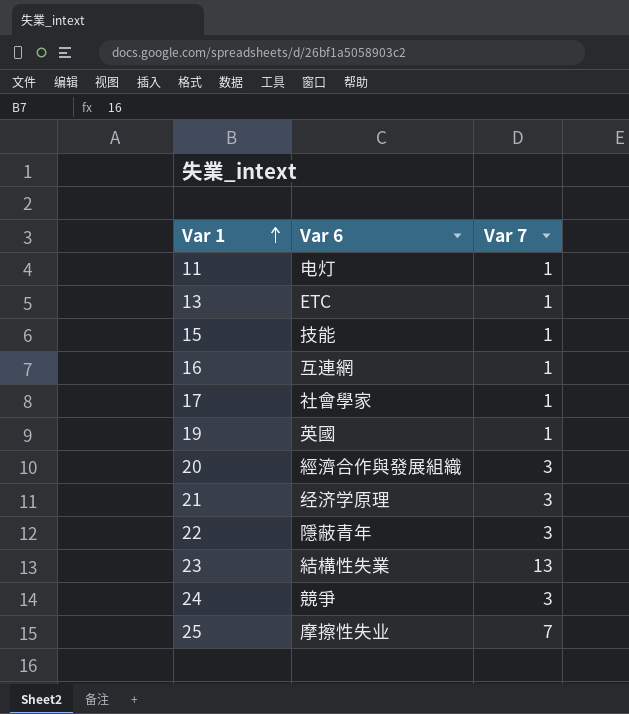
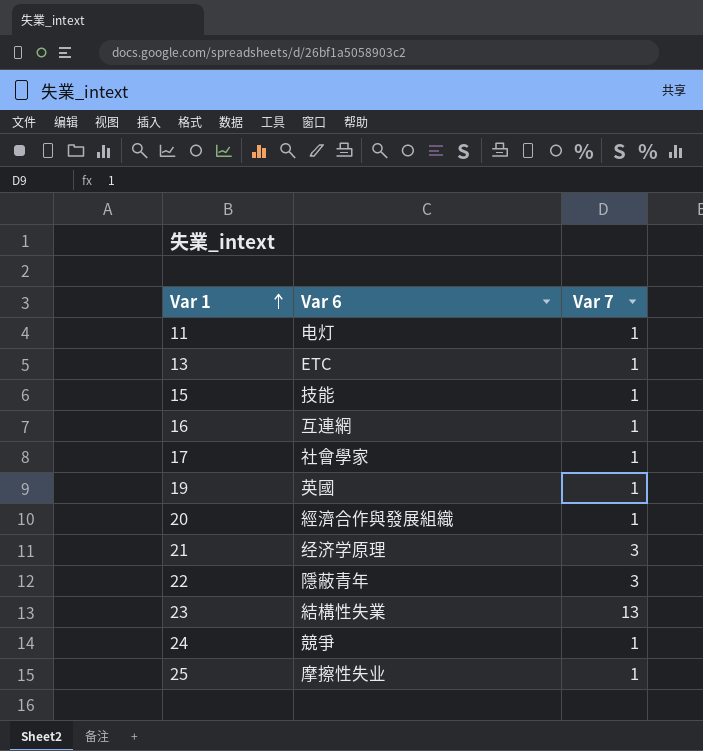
20 | Var 7: 3 -> 1
24 | Var 7: 3 -> 1
25 | Var 7: 7 -> 1

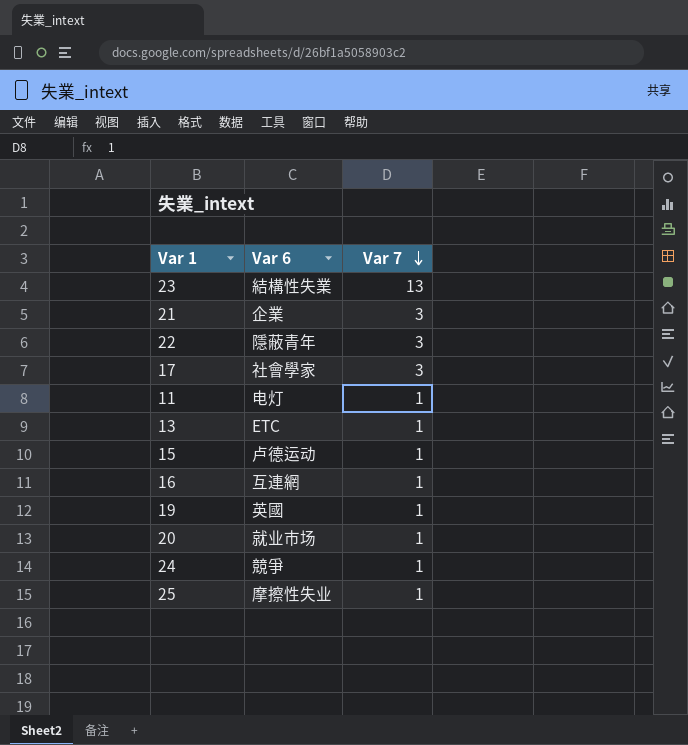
row order: Var 1 ascending -> Var 7 descending
21 | Var 6: 经济学原理 -> 企業
17 | Var 7: 1 -> 3
15 | Var 6: 技能 -> 卢德运动
20 | Var 6: 經濟合作與發展組織 -> 就业市场

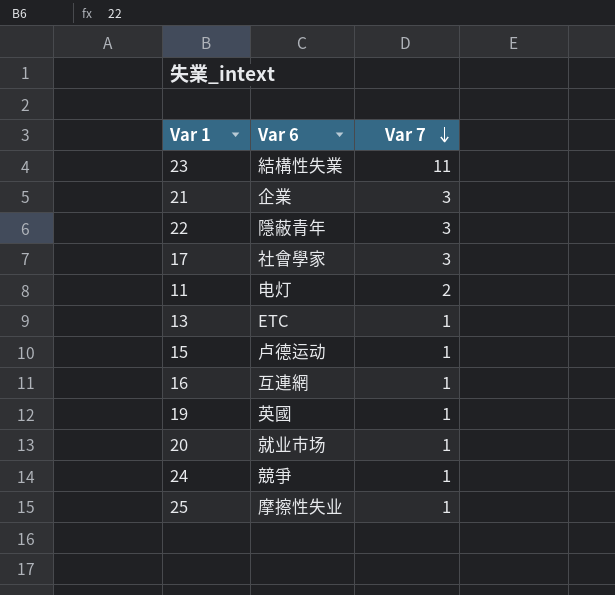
23 | Var 7: 13 -> 11
11 | Var 7: 1 -> 2

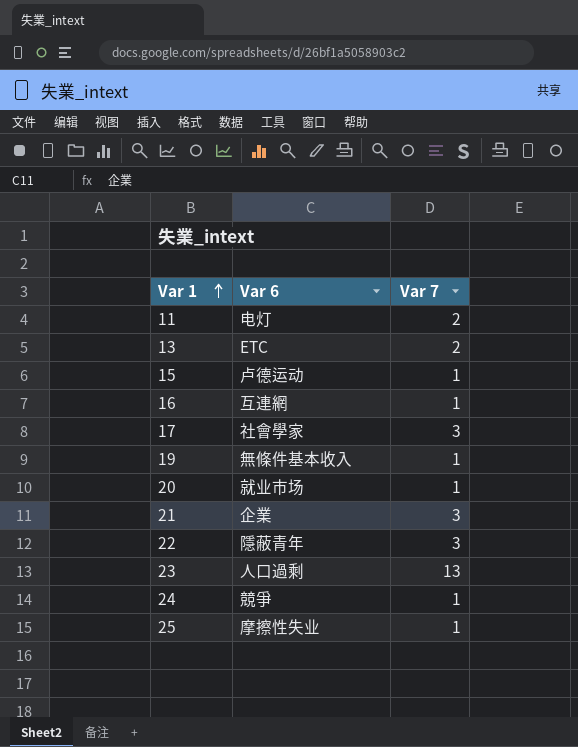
row order: Var 7 descending -> Var 1 ascending
13 | Var 7: 1 -> 2
19 | Var 6: 英國 -> 無條件基本收入
23 | Var 6: 結構性失業 -> 人口過剩
23 | Var 7: 11 -> 13

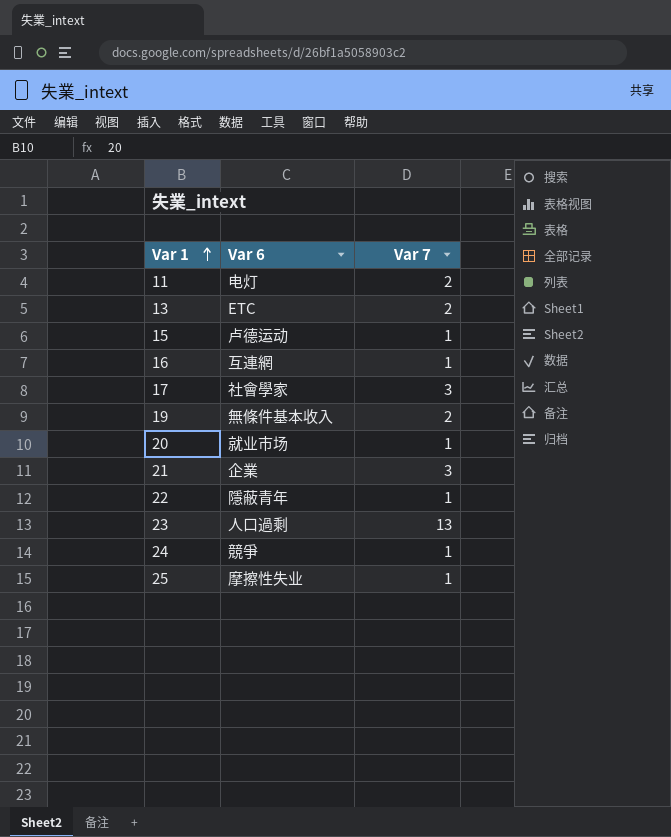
19 | Var 7: 1 -> 2
22 | Var 7: 3 -> 1

